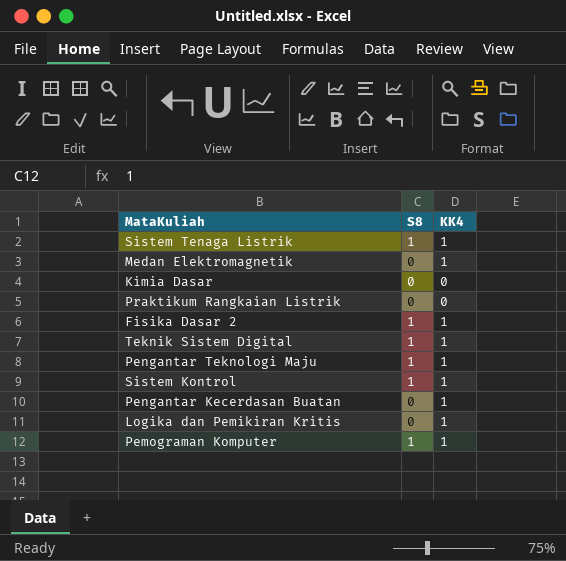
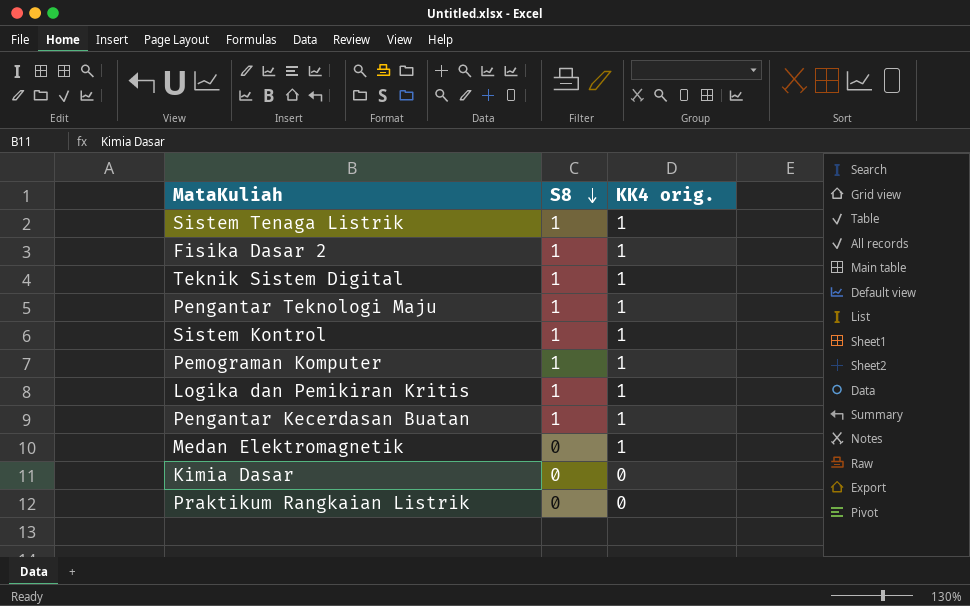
row order: none -> S8 descending
column name: KK4 -> KK4 orig.
Logika dan Pemikiran Kritis | S8: 0 -> 1
Pengantar Kecerdasan Buatan | S8: 0 -> 1

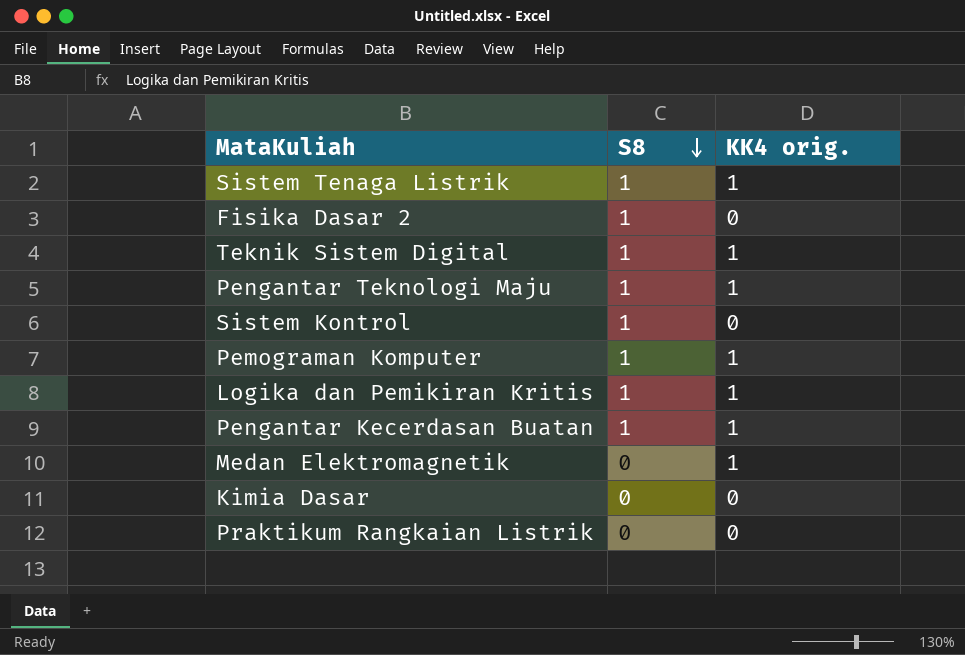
Fisika Dasar 2 | KK4 orig.: 1 -> 0
Sistem Kontrol | KK4 orig.: 1 -> 0

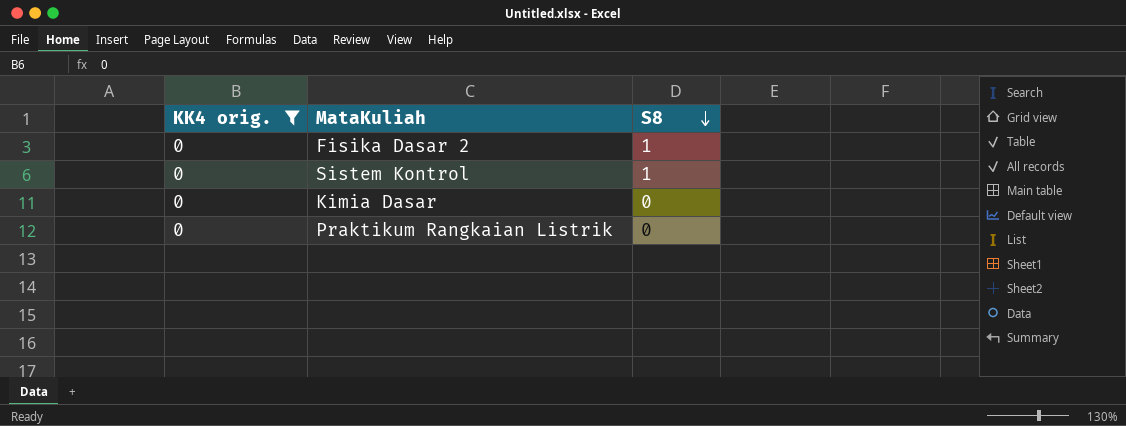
filter: none -> KK4 orig. = 0
column KK4 orig. | position: 3 -> 1

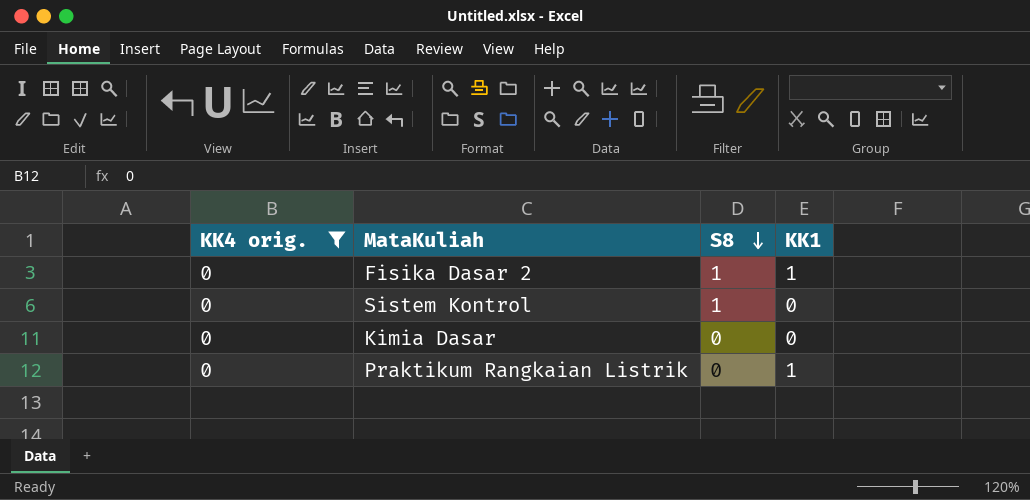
column KK1 | position: none -> 4

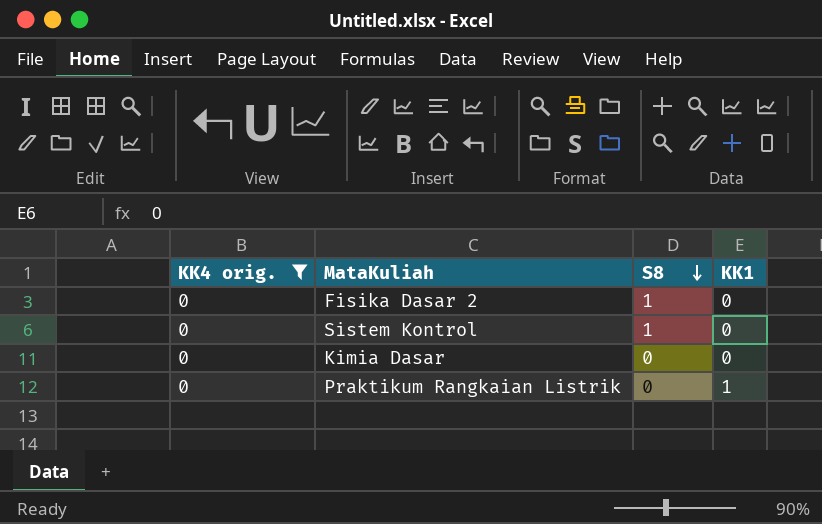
Fisika Dasar 2 | KK1: 1 -> 0

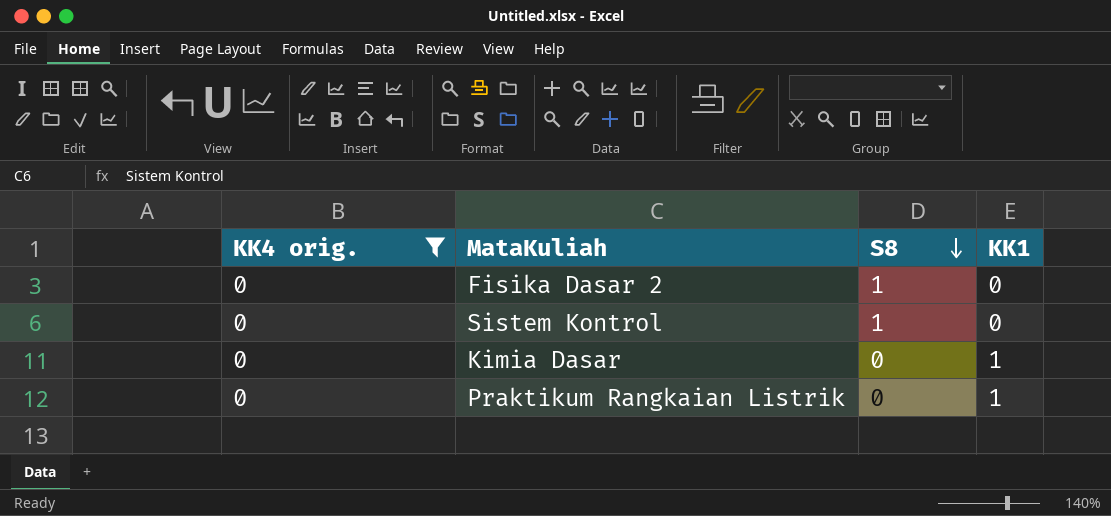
Kimia Dasar | KK1: 0 -> 1

